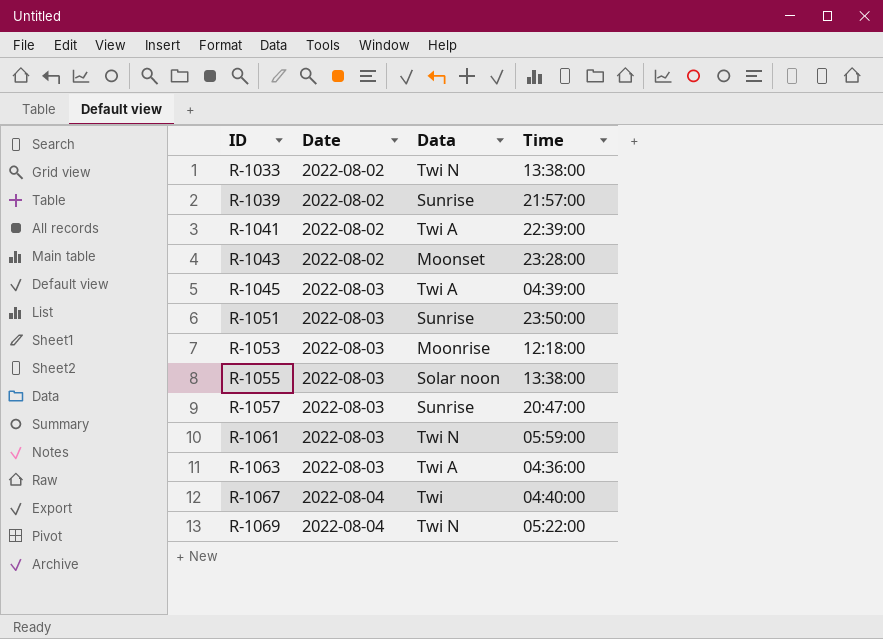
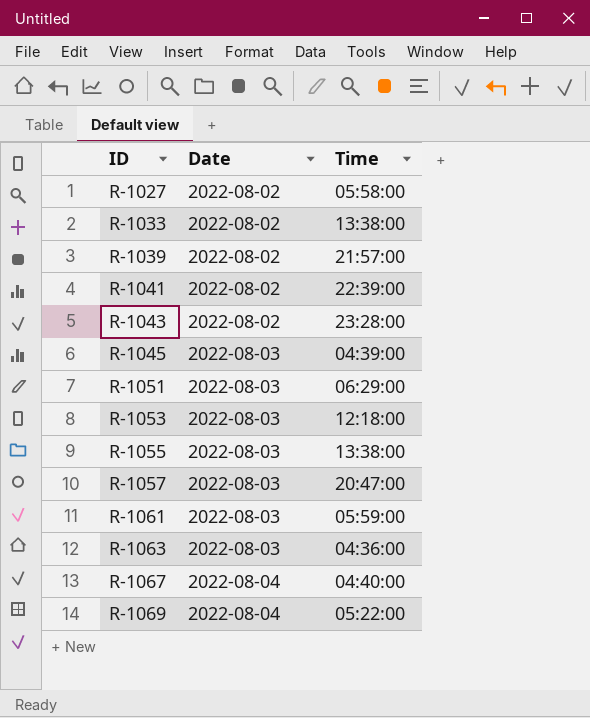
column Data | position: 3 -> none
row R-1027: none -> 2022-08-02 | 05:58:00
R-1051 | Time: 23:50:00 -> 06:29:00

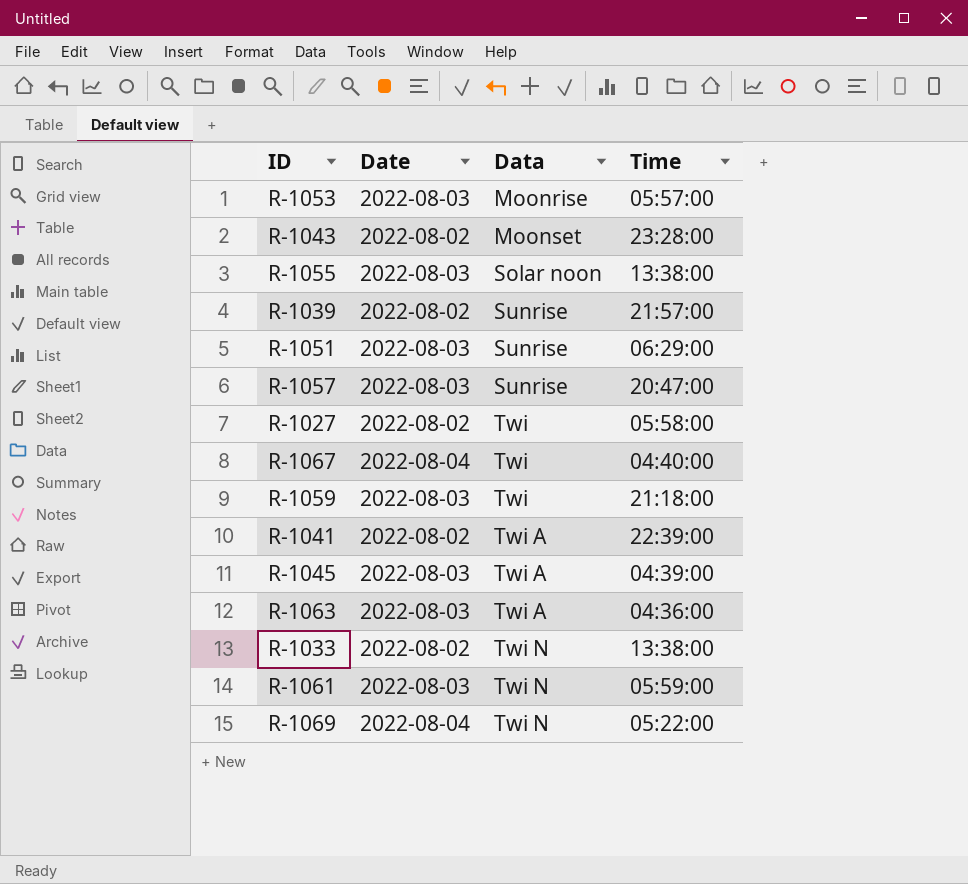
row order: ID ascending -> Data ascending
column Data | position: none -> 3
R-1053 | Time: 12:18:00 -> 05:57:00
row R-1059: none -> 2022-08-03 | Twi | 21:18:00

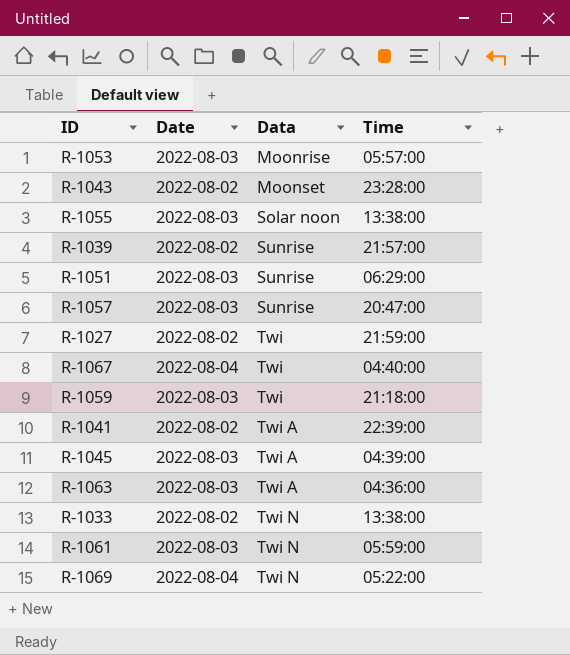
R-1027 | Time: 05:58:00 -> 21:59:00

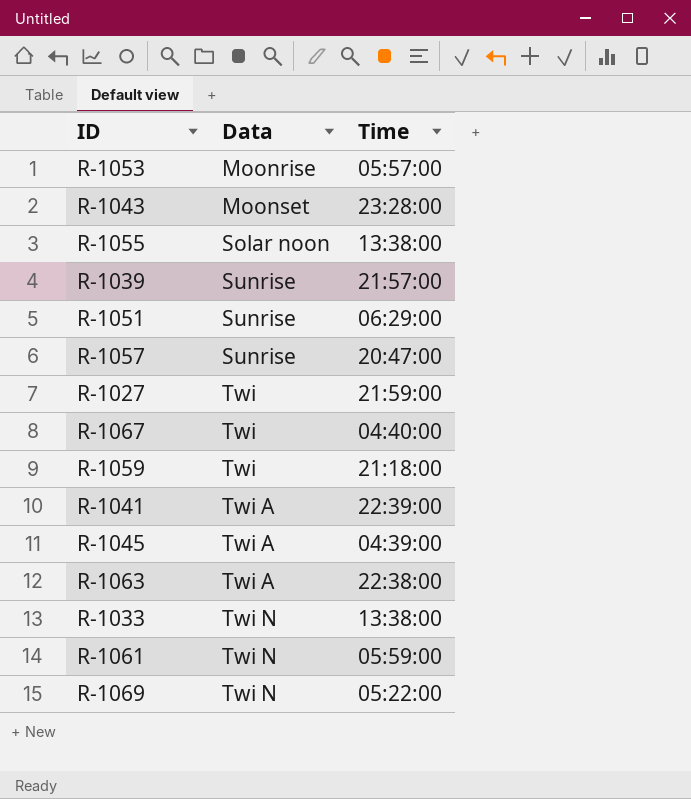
column Date | position: 2 -> none
R-1063 | Time: 04:36:00 -> 22:38:00

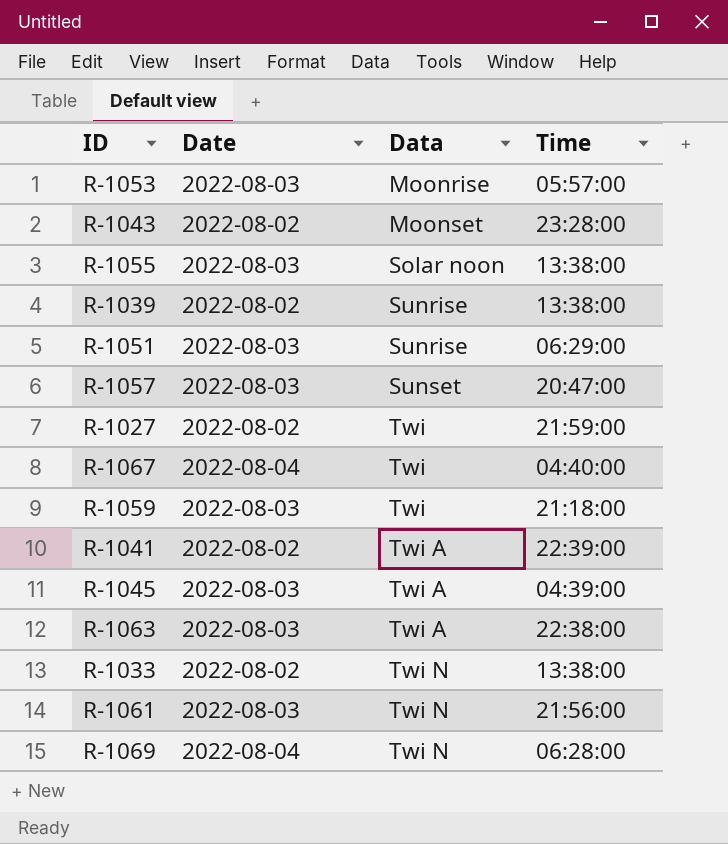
column Date | position: none -> 2
R-1039 | Time: 21:57:00 -> 13:38:00
R-1057 | Data: Sunrise -> Sunset
R-1061 | Time: 05:59:00 -> 21:56:00
R-1069 | Time: 05:22:00 -> 06:28:00

